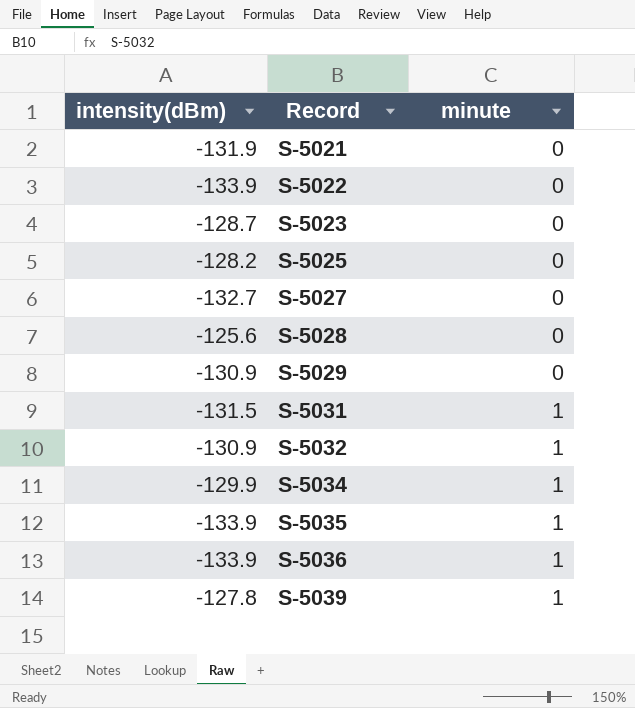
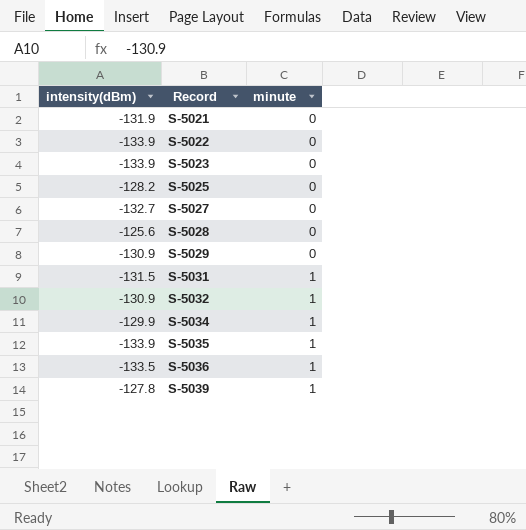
S-5023 | intensity(dBm): -128.7 -> -133.9
S-5036 | intensity(dBm): -133.9 -> -133.5

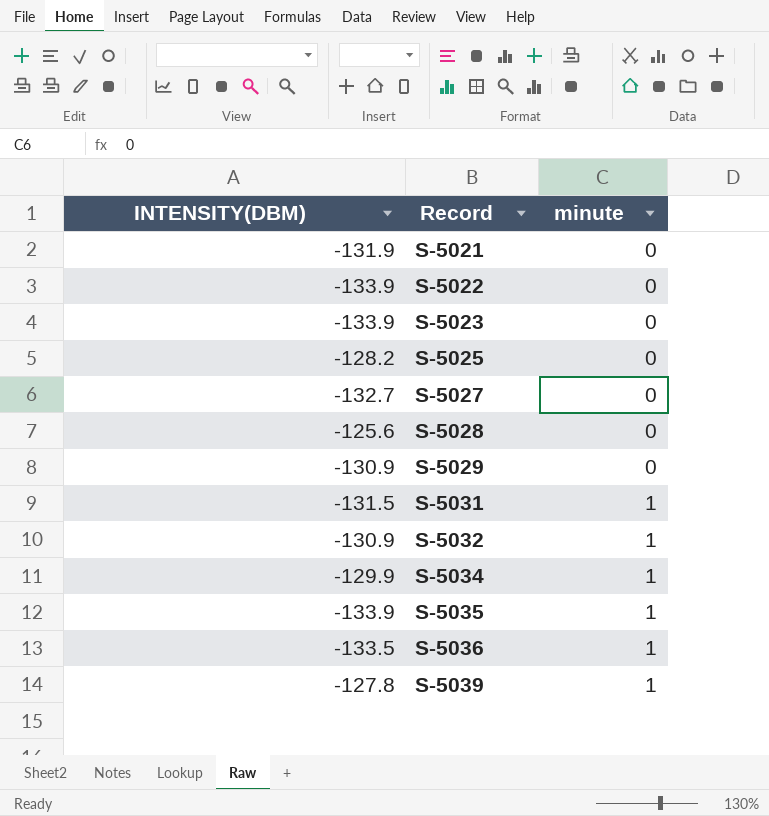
column name: intensity(dBm) -> INTENSITY(DBM)

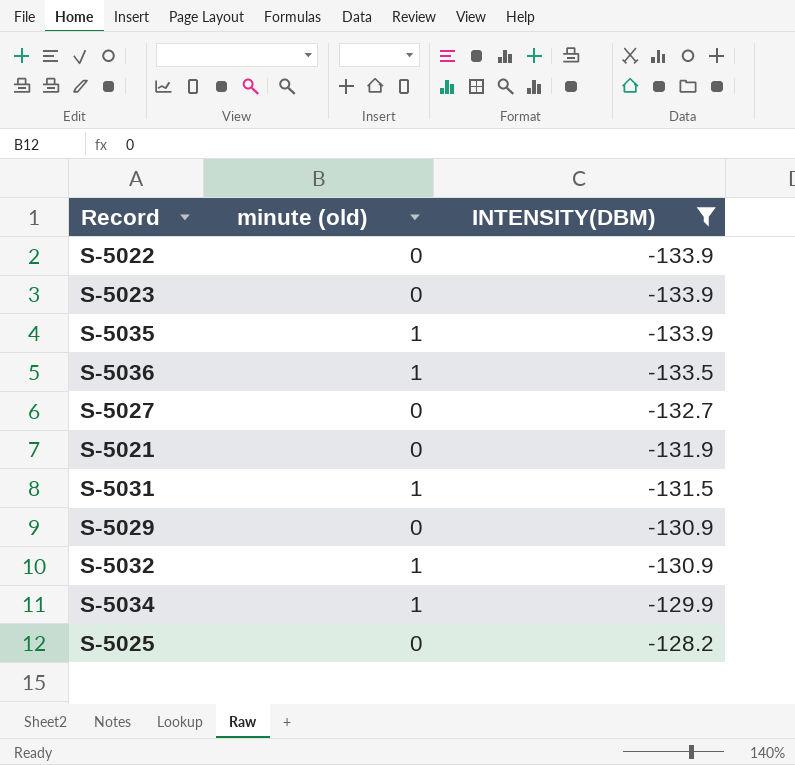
filter: none -> INTENSITY(DBM) <= -128.2
row order: Record ascending -> INTENSITY(DBM) ascending
column name: minute -> minute (old)
column INTENSITY(DBM) | position: 1 -> 3

